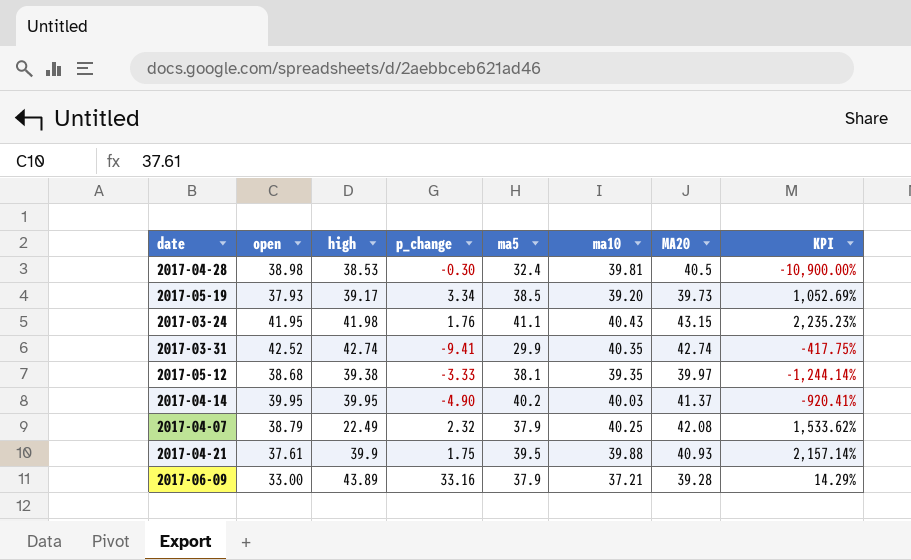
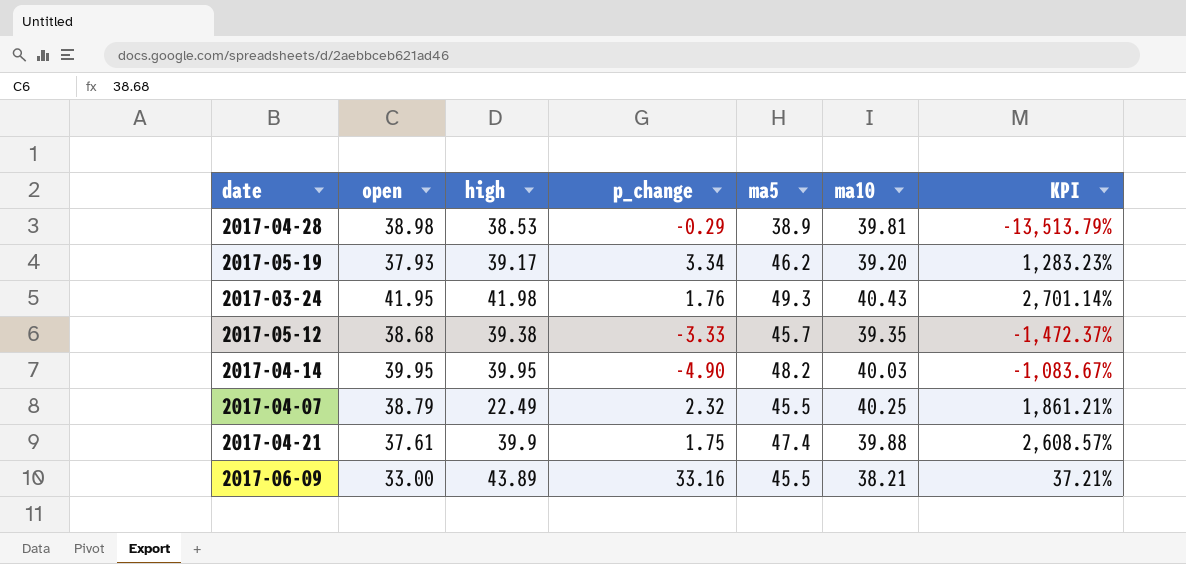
column MA20 | position: 7 -> none
row 2017-03-31: 42.52 | 42.74 | -9.41 | 29.9 | 40.35 | 42.74 | -417.75% -> none
2017-04-28 | p_change: -0.30 -> -0.29
2017-04-28 | ma5: 32.4 -> 38.9
2017-04-28 | KPI: -10,900.00% -> -13,513.79%
2017-05-19 | ma5: 38.5 -> 46.2
2017-05-19 | KPI: 1,052.69% -> 1,283.23%
2017-03-24 | ma5: 41.1 -> 49.3
2017-03-24 | KPI: 2,235.23% -> 2,701.14%
2017-05-12 | ma5: 38.1 -> 45.7
2017-05-12 | KPI: -1,244.14% -> -1,472.37%
2017-04-14 | ma5: 40.2 -> 48.2
2017-04-14 | KPI: -920.41% -> -1,083.67%
2017-04-07 | ma5: 37.9 -> 45.5
2017-04-07 | KPI: 1,533.62% -> 1,861.21%
2017-04-21 | ma5: 39.5 -> 47.4
2017-04-21 | KPI: 2,157.14% -> 2,608.57%
2017-06-09 | ma5: 37.9 -> 45.5
2017-06-09 | ma10: 37.21 -> 38.21
2017-06-09 | KPI: 14.29% -> 37.21%

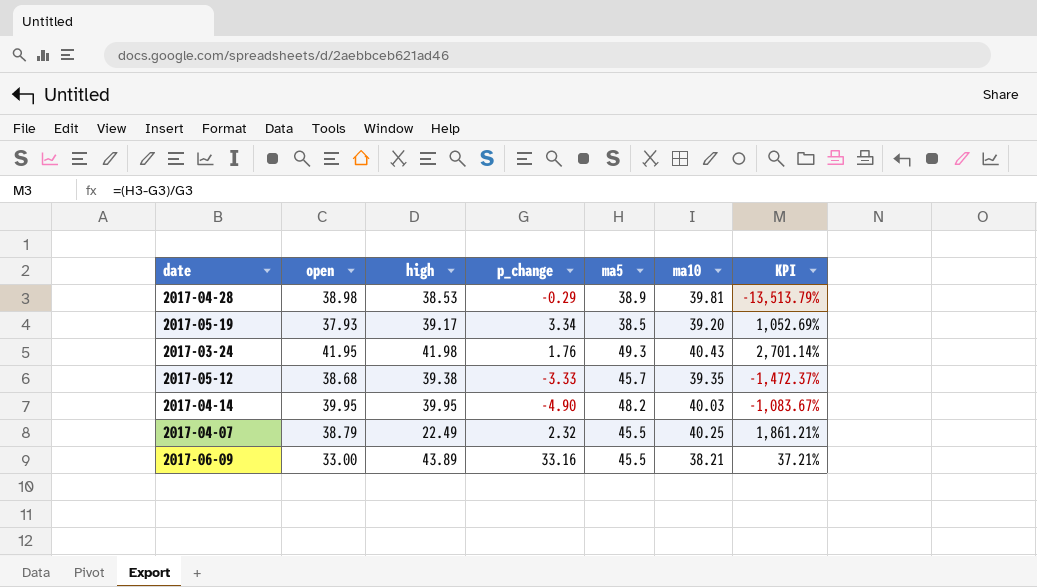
row 2017-04-21: 37.61 | 39.9 | 1.75 | 47.4 | 39.88 | 2,608.57% -> none
2017-05-19 | ma5: 46.2 -> 38.5
2017-05-19 | KPI: 1,283.23% -> 1,052.69%

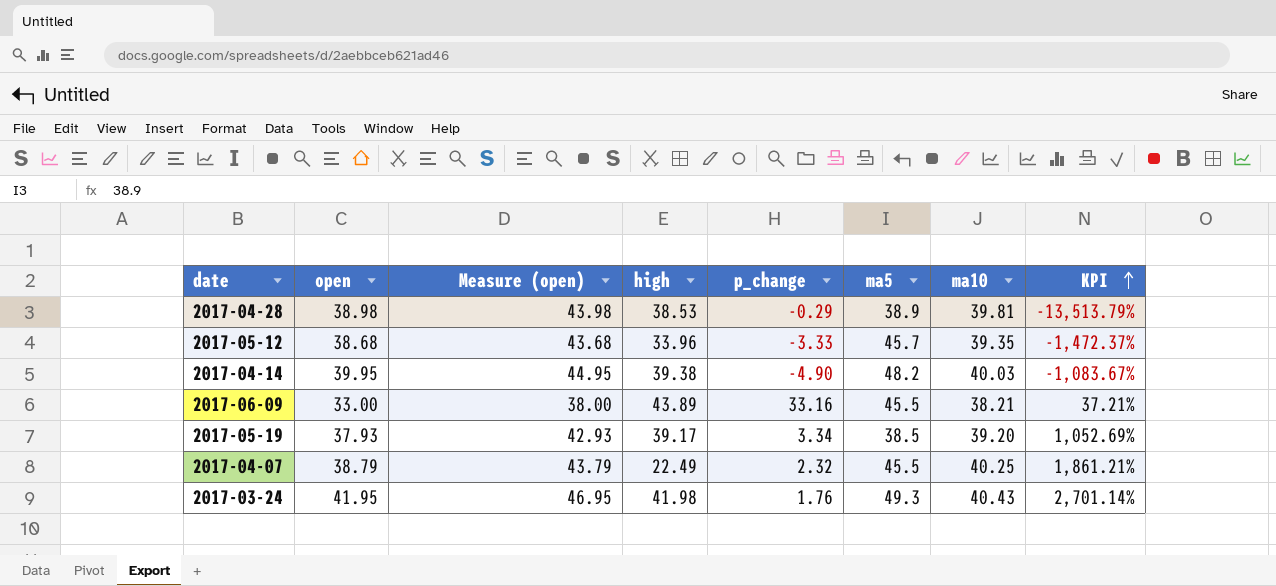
row order: none -> KPI ascending
column Measure (open) | formula: none -> [open] + 5
2017-05-12 | high: 39.38 -> 33.96
2017-04-14 | high: 39.95 -> 39.38

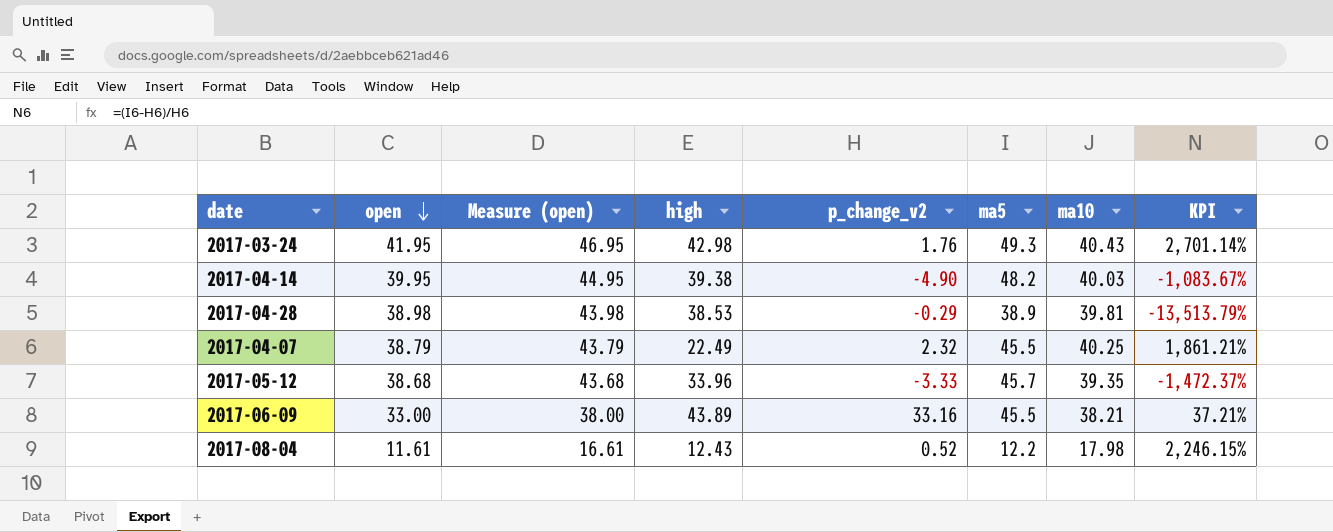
row order: KPI ascending -> open descending
column name: p_change -> p_change_v2
row 2017-05-19: 37.93 | 42.93 | 39.17 | 3.34 | 38.5 | 39.20 | 1,052.69% -> none
2017-03-24 | high: 41.98 -> 42.98
row 2017-08-04: none -> 11.61 | 16.61 | 12.43 | 0.52 | 12.2 | 17.98 | 2,246.15%

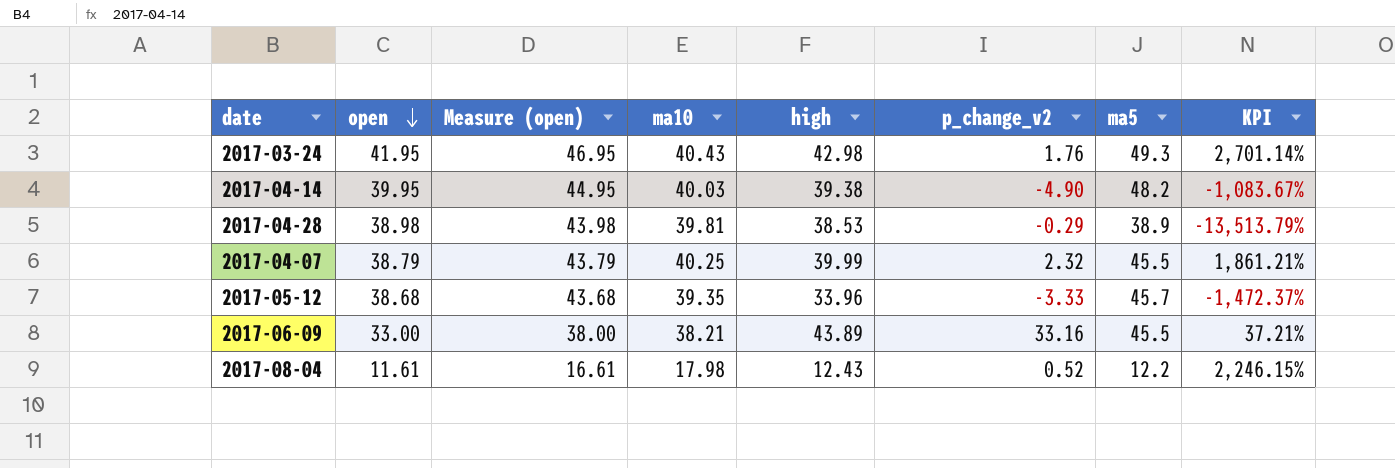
column ma10 | position: 7 -> 4
2017-04-07 | high: 22.49 -> 39.99

